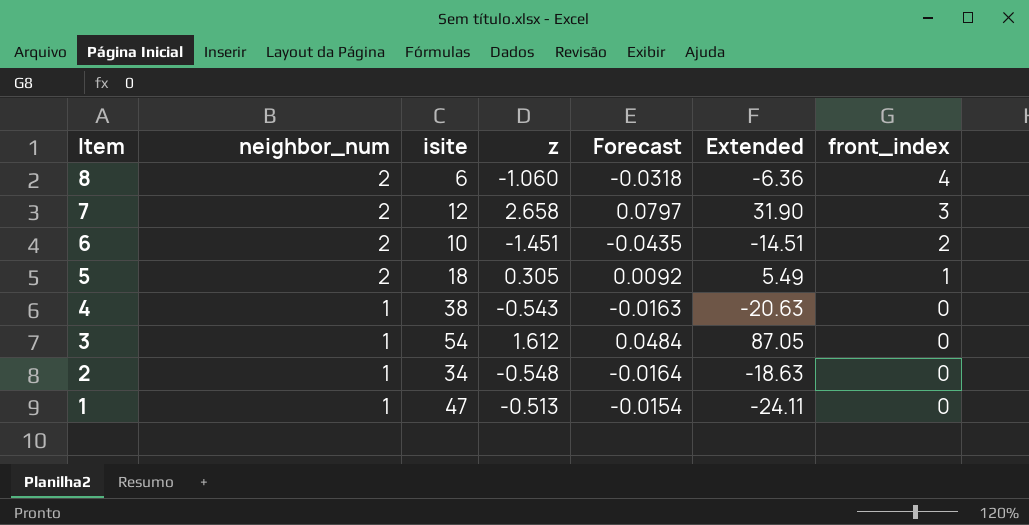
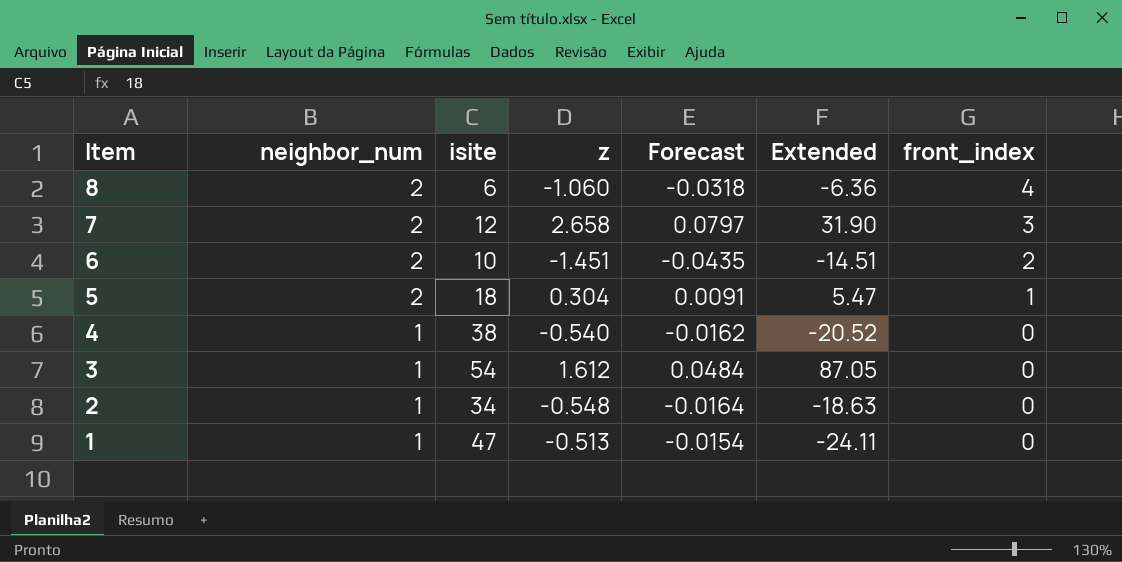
5 | z: 0.305 -> 0.304
5 | Forecast: 0.0092 -> 0.0091
5 | Extended: 5.49 -> 5.47
4 | z: -0.543 -> -0.540
4 | Forecast: -0.0163 -> -0.0162
4 | Extended: -20.63 -> -20.52

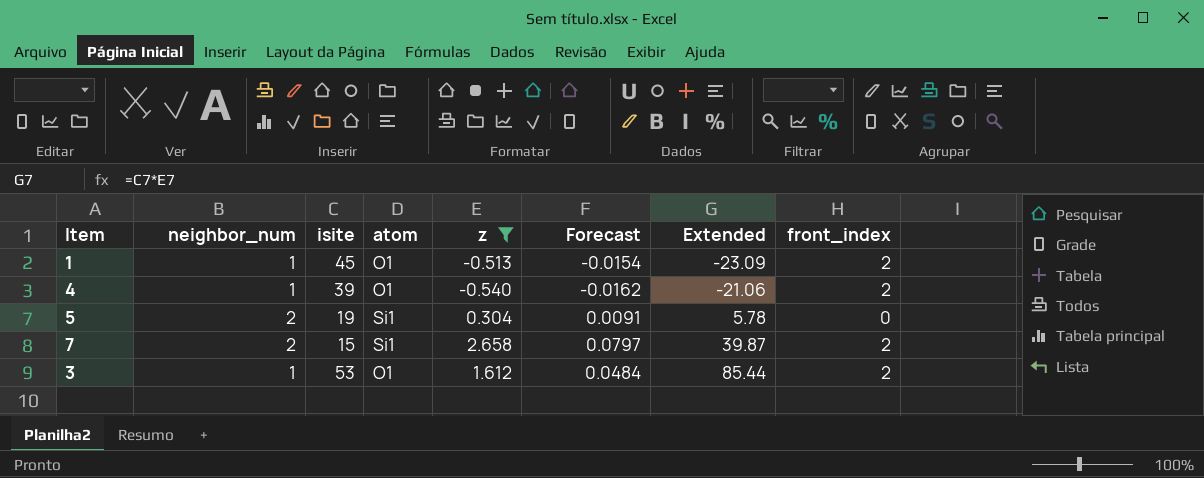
filter: none -> z >= -0.540
row order: Item descending -> Extended ascending
column atom | position: none -> 4
1 | isite: 47 -> 45
1 | Extended: -24.11 -> -23.09
1 | front_index: 0 -> 2
4 | isite: 38 -> 39
4 | Extended: -20.52 -> -21.06
4 | front_index: 0 -> 2
5 | isite: 18 -> 19
5 | Extended: 5.47 -> 5.78
5 | front_index: 1 -> 0
7 | isite: 12 -> 15
7 | Extended: 31.90 -> 39.87
7 | front_index: 3 -> 2
3 | isite: 54 -> 53
3 | Extended: 87.05 -> 85.44
3 | front_index: 0 -> 2

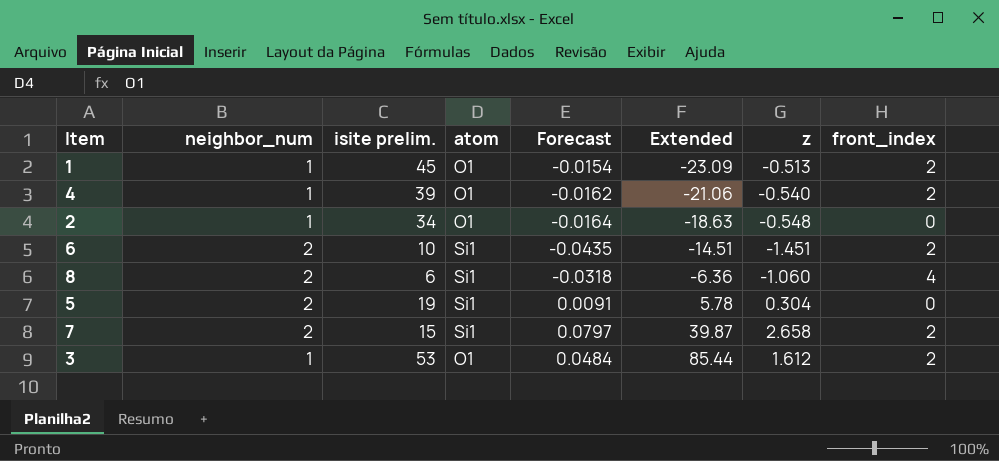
filter: z >= -0.540 -> none
column name: isite -> isite prelim.
column z | position: 5 -> 7

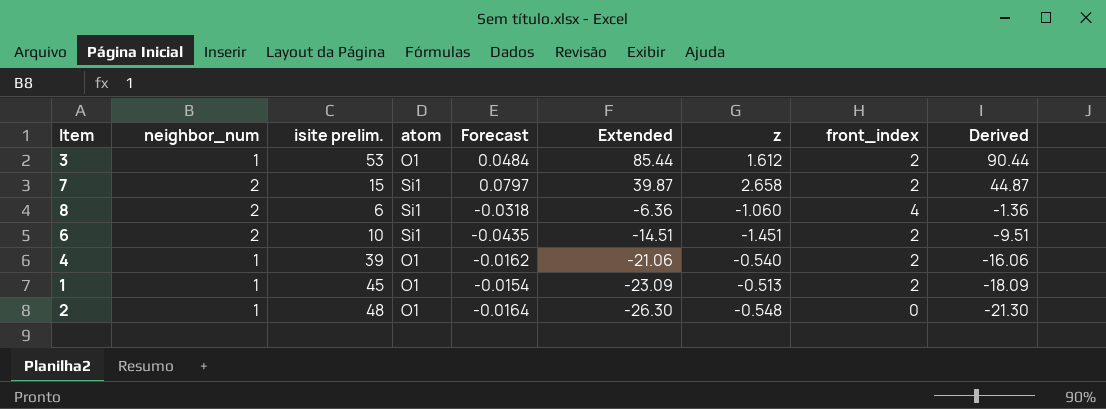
row order: Extended ascending -> Extended descending
column Derived | formula: none -> [Extended] + 5
row 5: 2 | 19 | Si1 | 0.0091 | 5.78 | 0.304 | 0 -> none
2 | isite prelim.: 34 -> 48
2 | Extended: -18.63 -> -26.30

